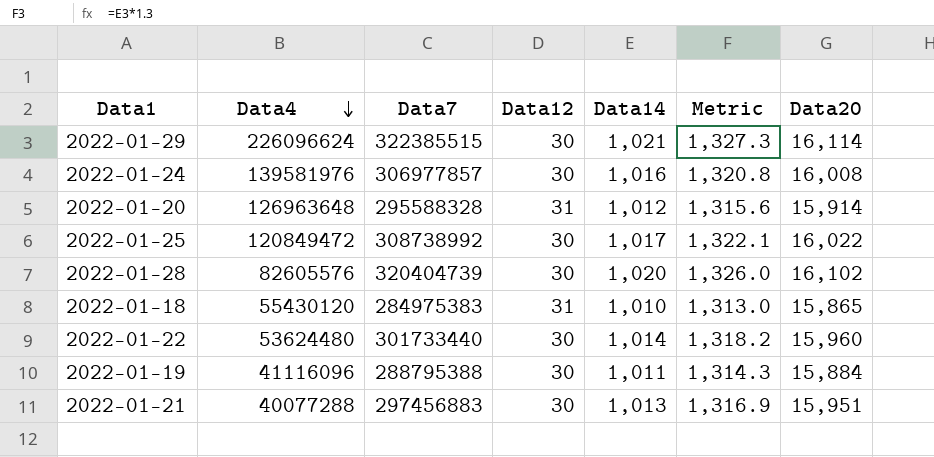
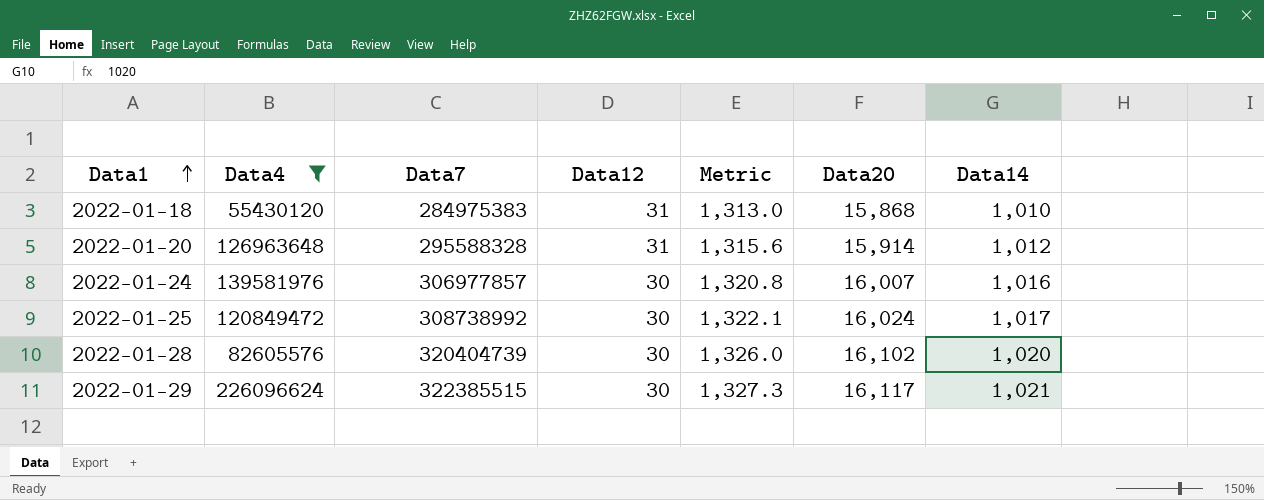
filter: none -> Data4 >= 55430120
row order: Data4 descending -> Data1 ascending
column Data14 | position: 5 -> 7
2022-01-18 | Data20: 15,865 -> 15,868
2022-01-24 | Data20: 16,008 -> 16,007
2022-01-25 | Data20: 16,022 -> 16,024
2022-01-29 | Data20: 16,114 -> 16,117

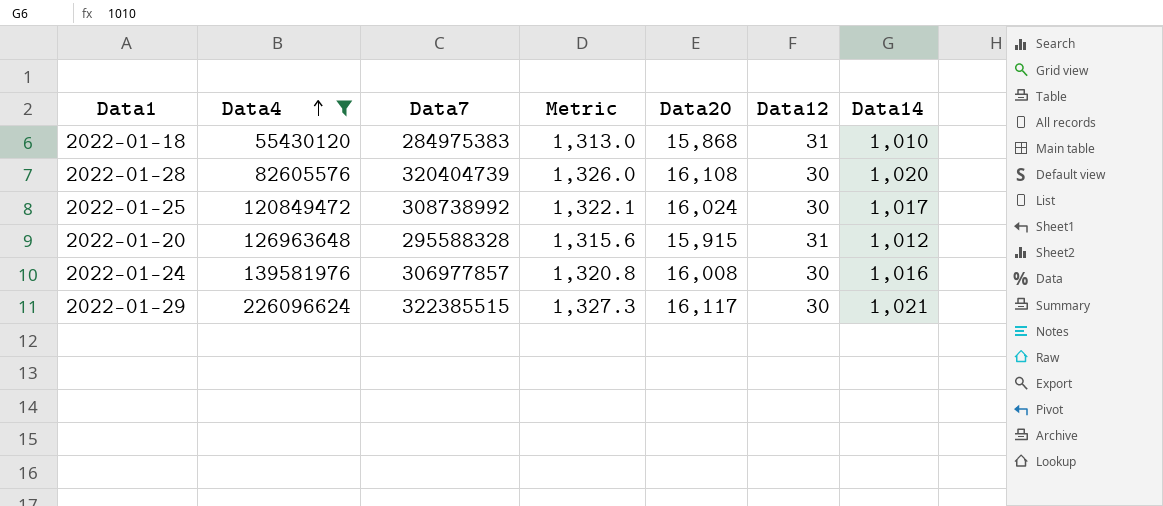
row order: Data1 ascending -> Data4 ascending
column Data12 | position: 4 -> 6
2022-01-28 | Data20: 16,102 -> 16,108
2022-01-20 | Data20: 15,914 -> 15,915
2022-01-24 | Data20: 16,007 -> 16,008

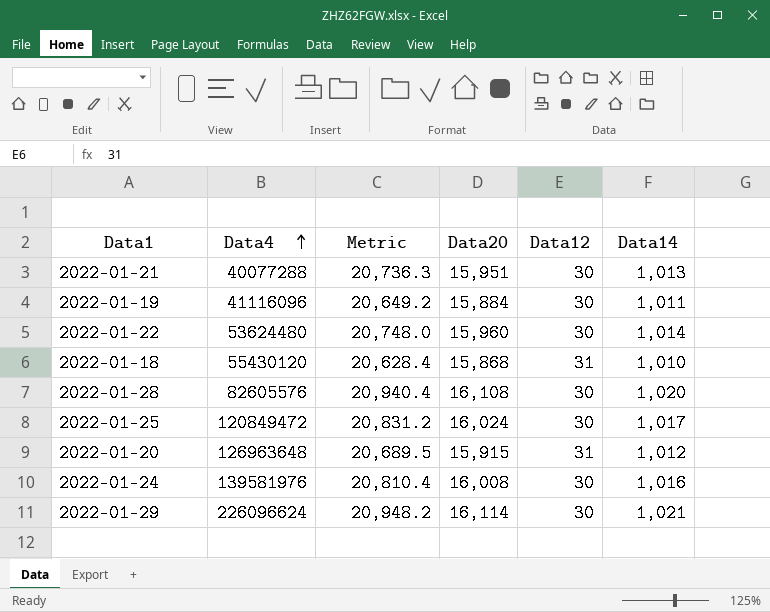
filter: Data4 >= 55430120 -> none
column Data7 | position: 3 -> none
column Metric | formula: [Data14] * 1.3 -> [Data20] * 1.3
2022-01-29 | Data20: 16,117 -> 16,114

